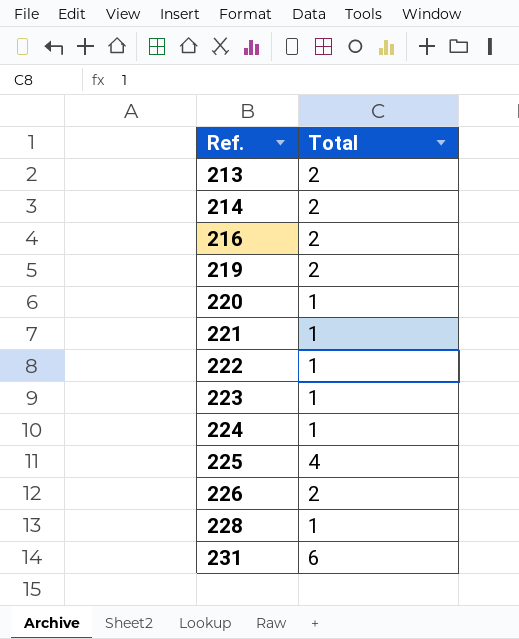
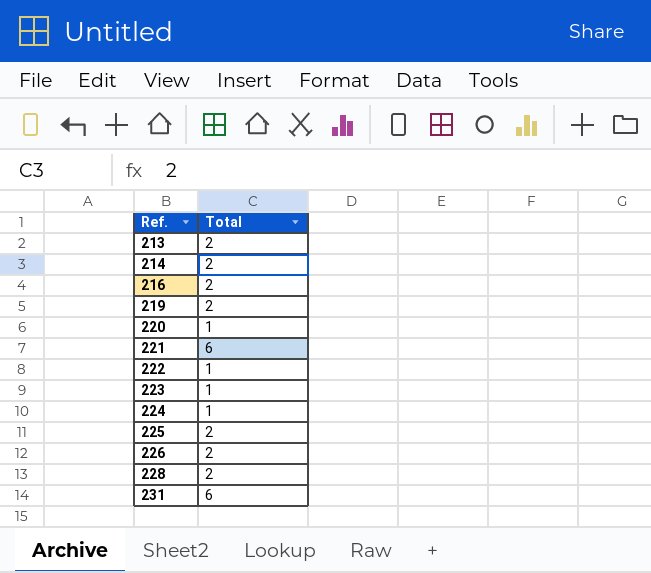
221 | Total: 1 -> 6
225 | Total: 4 -> 2
228 | Total: 1 -> 2

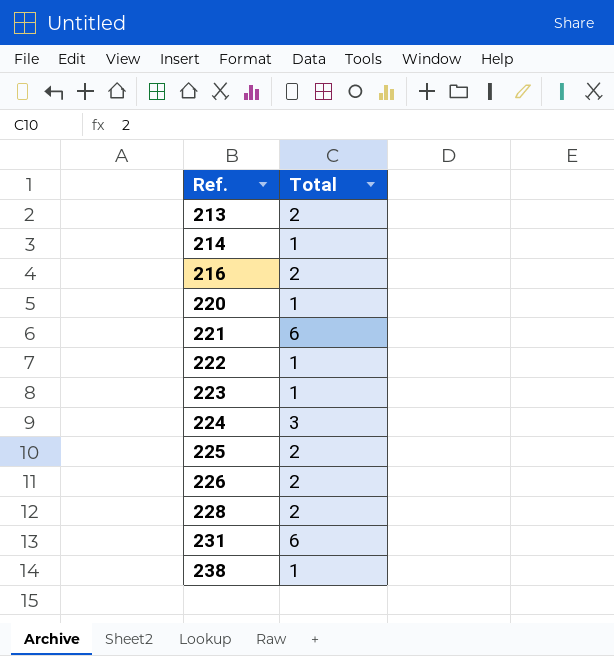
row 219: 2 -> none
214 | Total: 2 -> 1
224 | Total: 1 -> 3
row 238: none -> 1

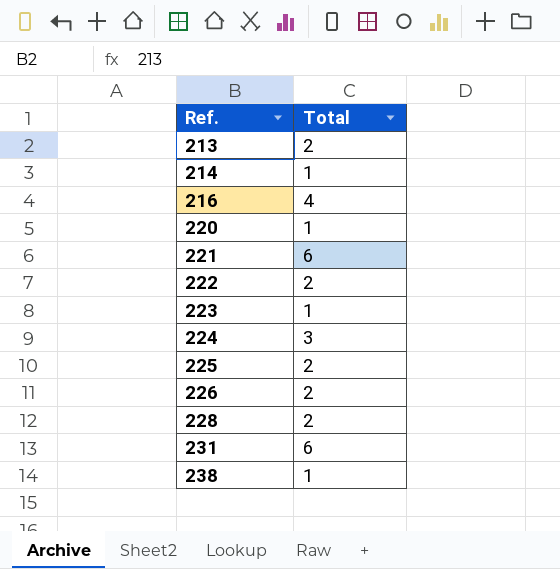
216 | Total: 2 -> 4
222 | Total: 1 -> 2

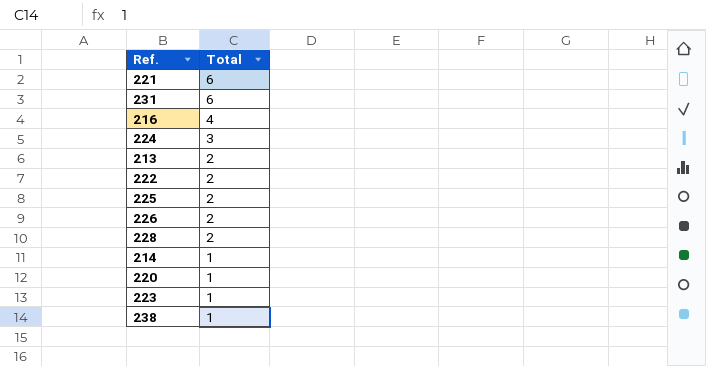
row order: Ref. ascending -> Total descending

